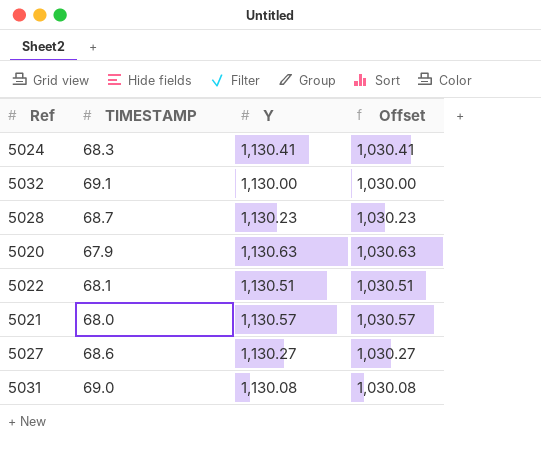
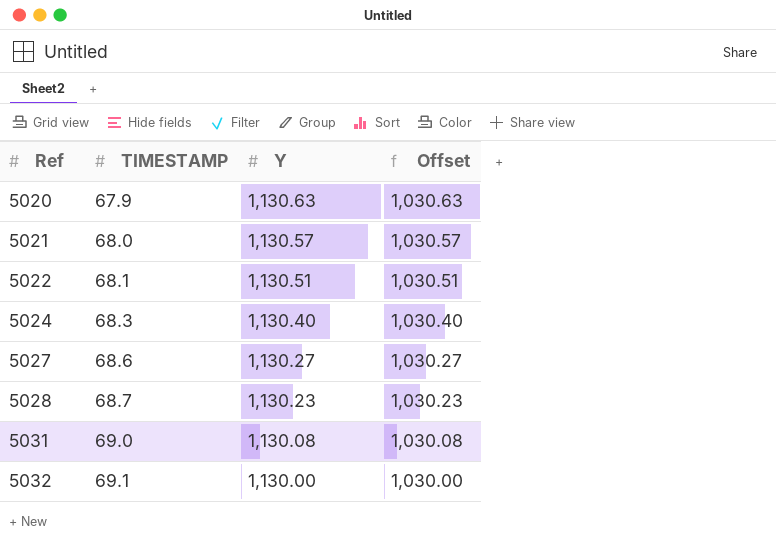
row order: none -> Ref ascending
5024 | Y: 1,130.41 -> 1,130.40
5024 | Offset: 1,030.41 -> 1,030.40

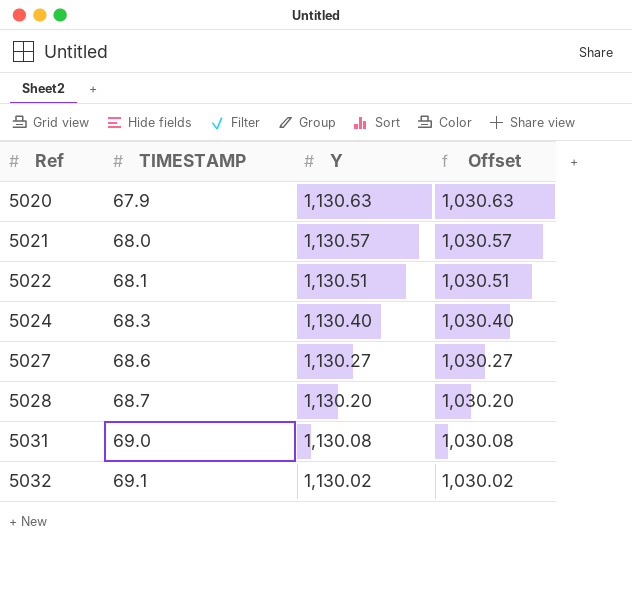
5028 | Y: 1,130.23 -> 1,130.20
5028 | Offset: 1,030.23 -> 1,030.20
5032 | Y: 1,130.00 -> 1,130.02
5032 | Offset: 1,030.00 -> 1,030.02

